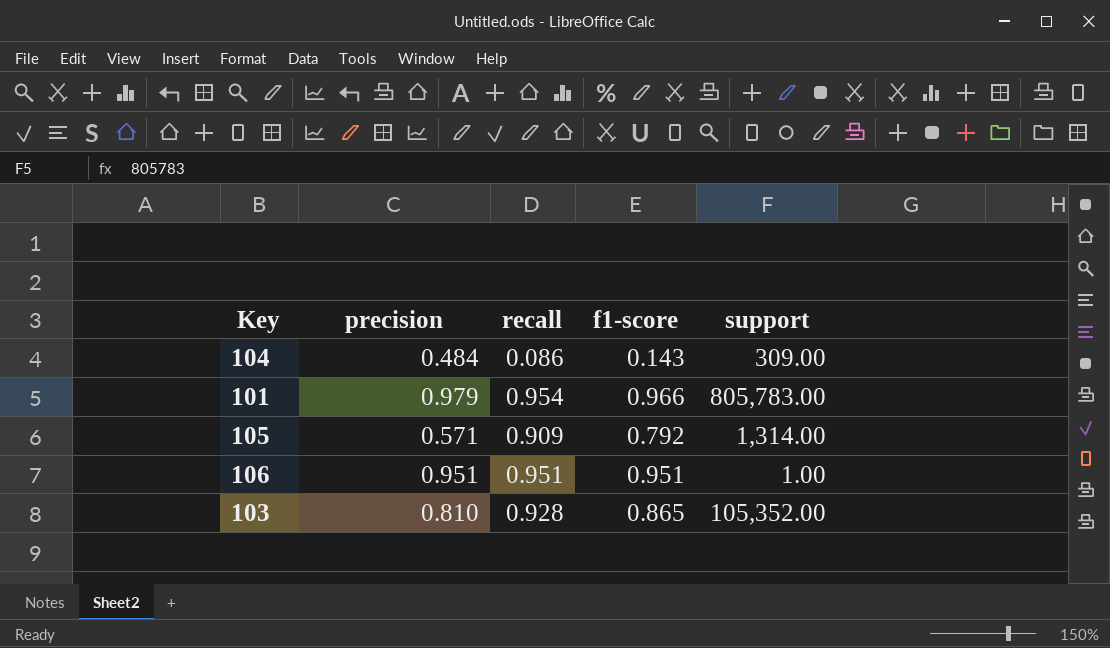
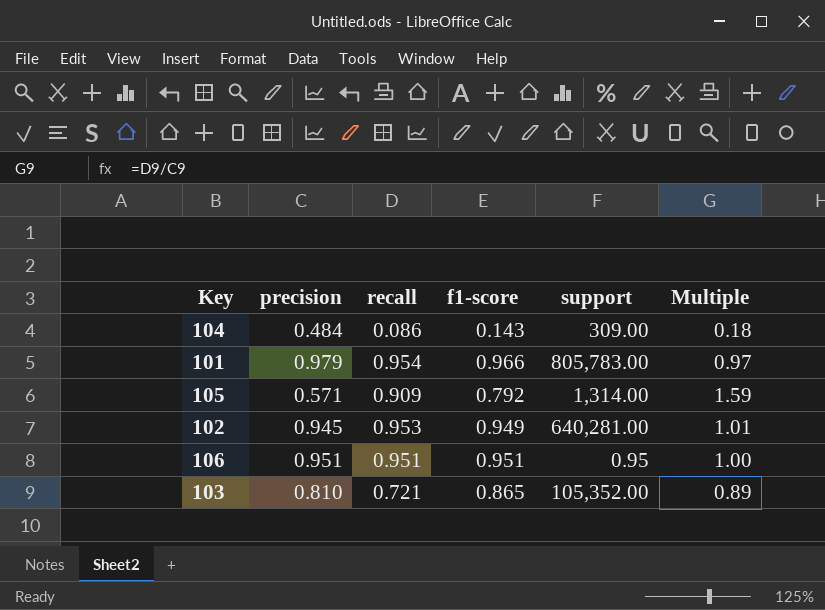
column Multiple | formula: none -> [recall] / [precision]
row 102: none -> 0.945 | 0.953 | 0.949 | 640,281.00 | 1.01
106 | support: 1.00 -> 0.95
103 | recall: 0.928 -> 0.721

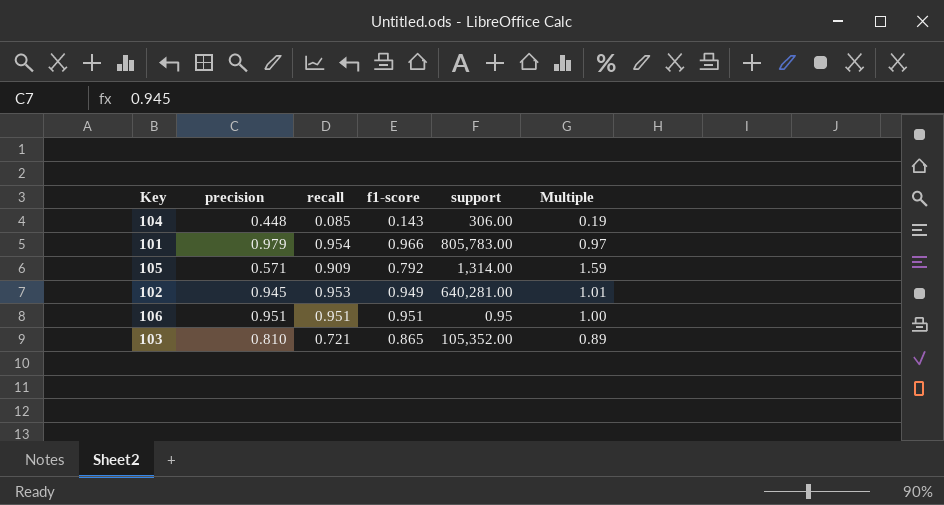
104 | precision: 0.484 -> 0.448
104 | recall: 0.086 -> 0.085
104 | support: 309.00 -> 306.00
104 | Multiple: 0.18 -> 0.19

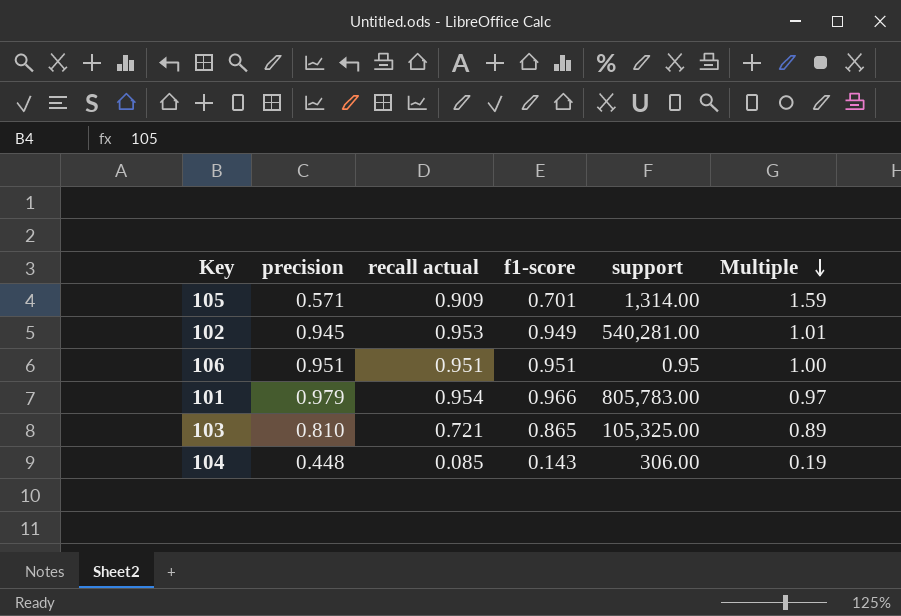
row order: none -> Multiple descending
column name: recall -> recall actual
105 | f1-score: 0.792 -> 0.701
102 | support: 640,281.00 -> 540,281.00
103 | support: 105,352.00 -> 105,325.00

